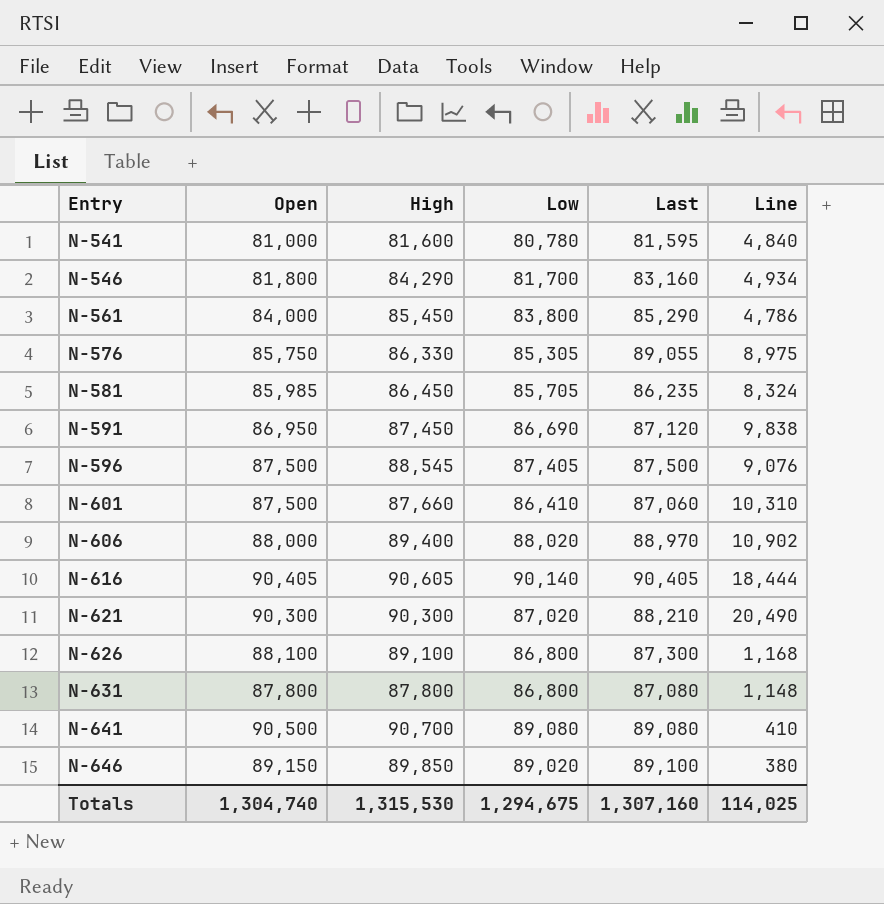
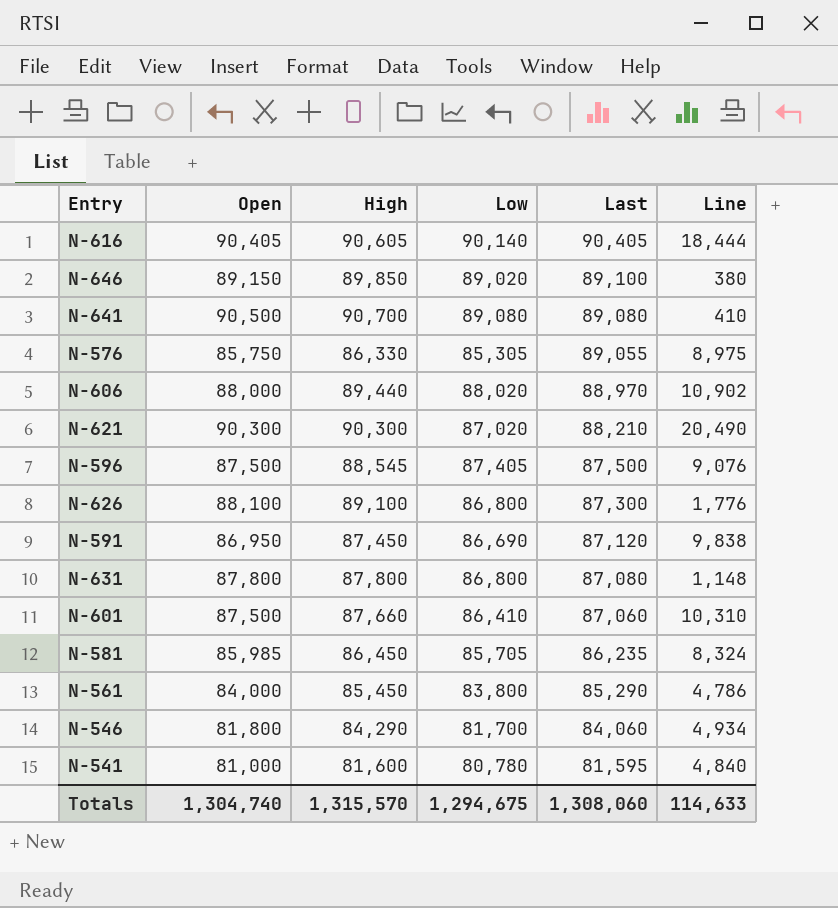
row order: Entry ascending -> Last descending
N-606 | High: 89,400 -> 89,440
N-626 | Line: 1,168 -> 1,776
N-546 | Last: 83,160 -> 84,060
Totals | High: 1,315,530 -> 1,315,570
Totals | Last: 1,307,160 -> 1,308,060
Totals | Line: 114,025 -> 114,633

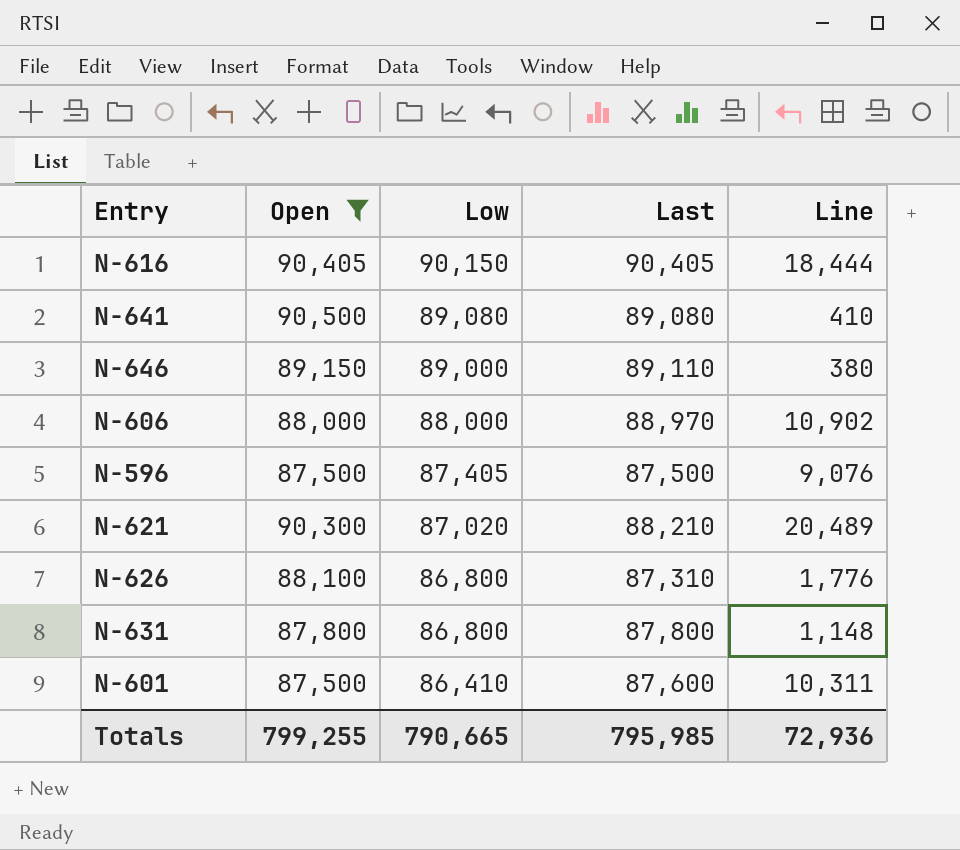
filter: none -> Open >= 87,500
row order: Last descending -> Low descending
column High | position: 3 -> none
N-616 | Low: 90,140 -> 90,150
N-646 | Low: 89,020 -> 89,000
N-646 | Last: 89,100 -> 89,110
N-606 | Low: 88,020 -> 88,000
N-621 | Line: 20,490 -> 20,489
N-626 | Last: 87,300 -> 87,310
N-631 | Last: 87,080 -> 87,800
N-601 | Last: 87,060 -> 87,600
N-601 | Line: 10,310 -> 10,311
Totals | Open: 1,304,740 -> 799,255
Totals | Low: 1,294,675 -> 790,665
Totals | Last: 1,308,060 -> 795,985
Totals | Line: 114,633 -> 72,936

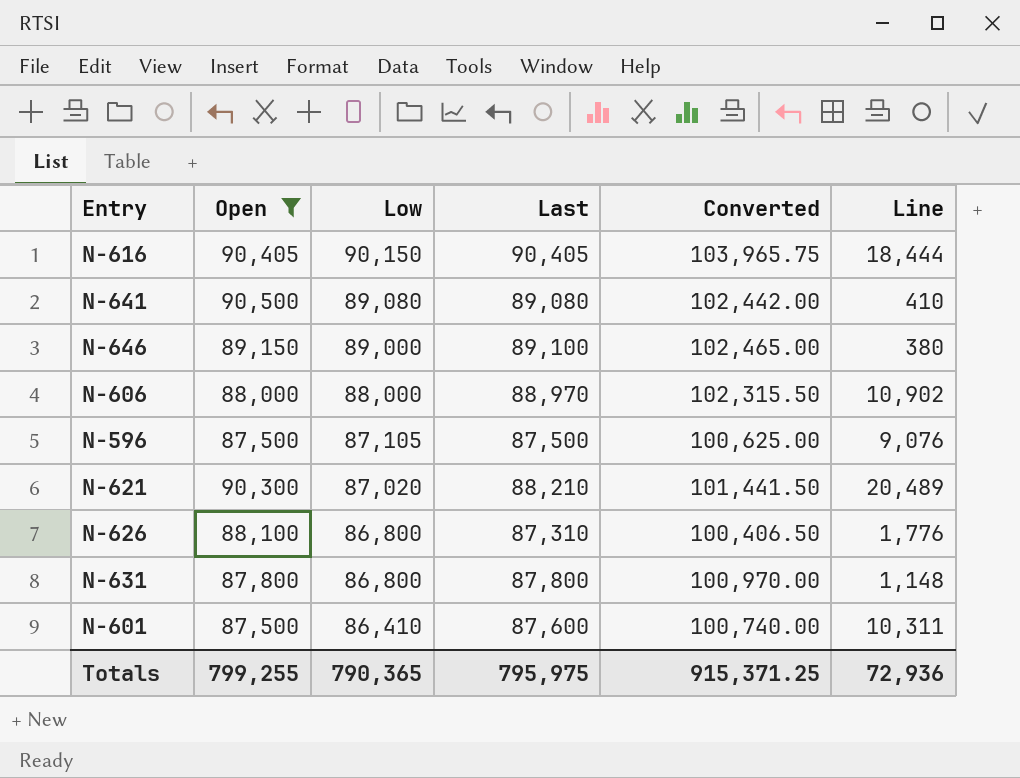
column Converted | formula: none -> [Last] * 1.15
N-646 | Last: 89,110 -> 89,100
N-596 | Low: 87,405 -> 87,105
Totals | Low: 790,665 -> 790,365
Totals | Last: 795,985 -> 795,975

